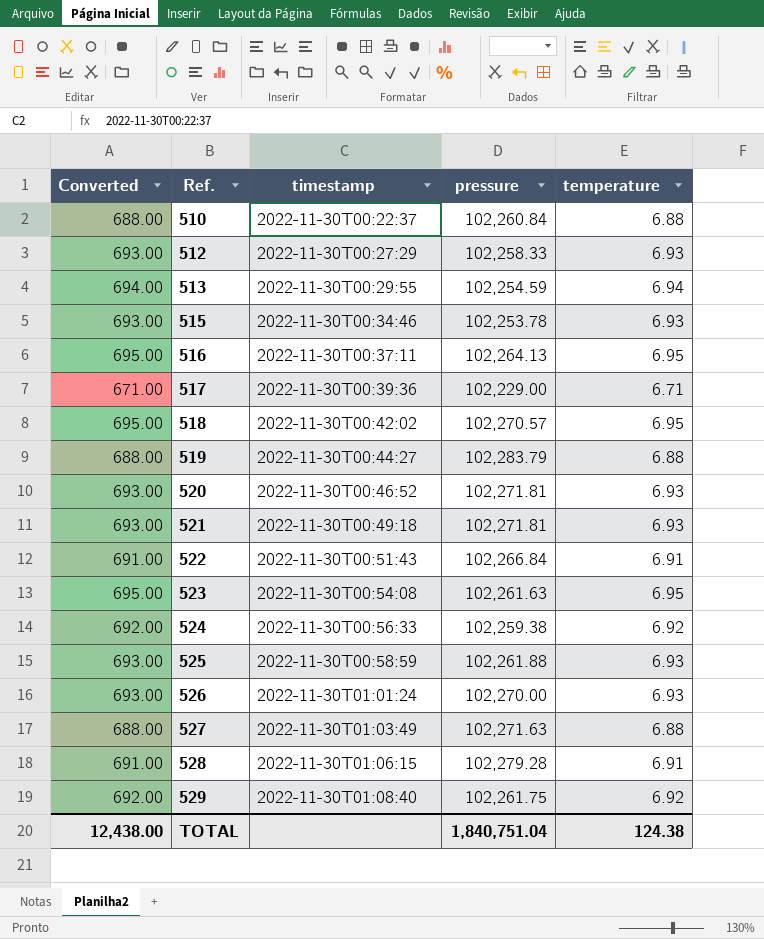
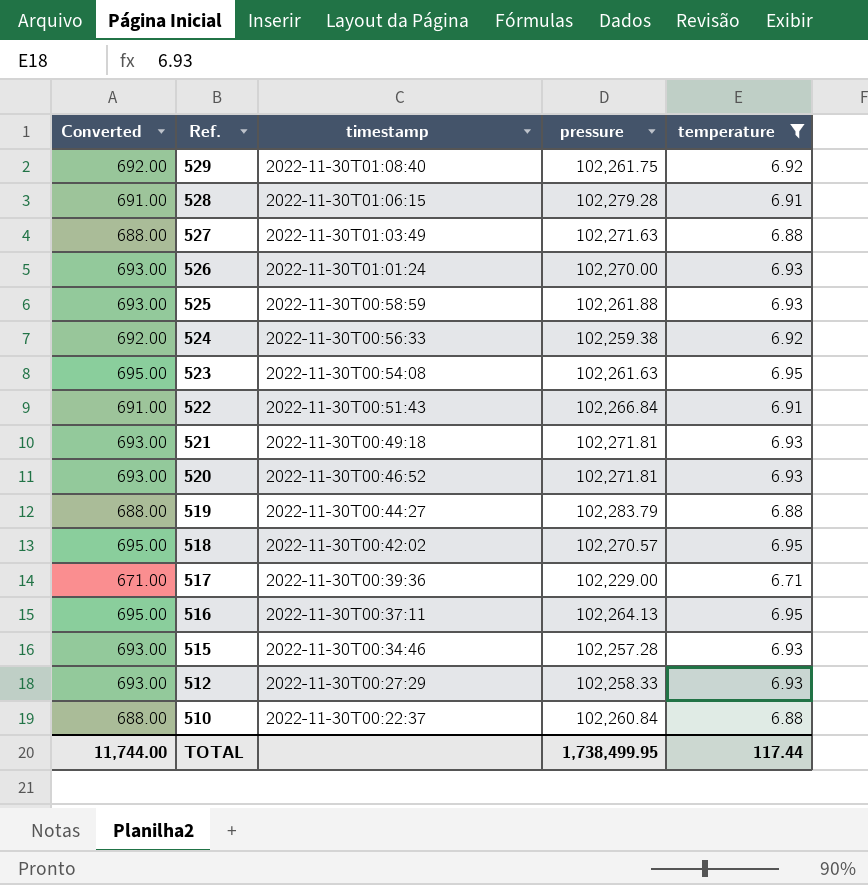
filter: none -> temperature != 6.94
row order: Ref. ascending -> Ref. descending
515 | pressure: 102,253.78 -> 102,257.28
TOTAL | Converted: 12,438.00 -> 11,744.00
TOTAL | pressure: 1,840,751.04 -> 1,738,499.95
TOTAL | temperature: 124.38 -> 117.44

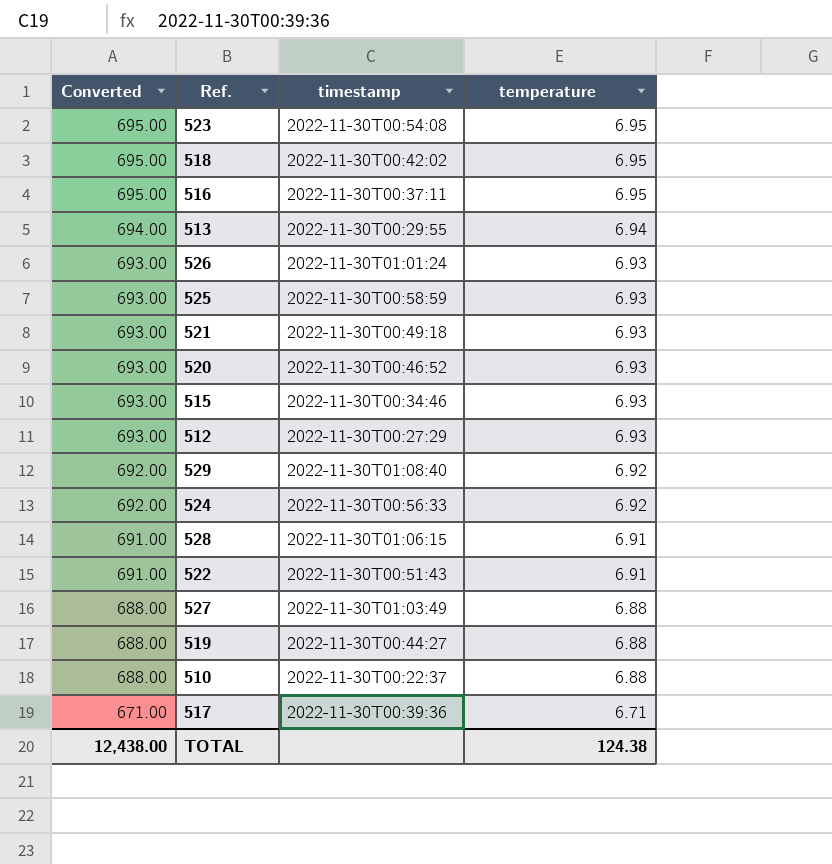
filter: temperature != 6.94 -> none
row order: Ref. descending -> Converted descending
column pressure | position: 4 -> none
TOTAL | Converted: 11,744.00 -> 12,438.00
TOTAL | temperature: 117.44 -> 124.38

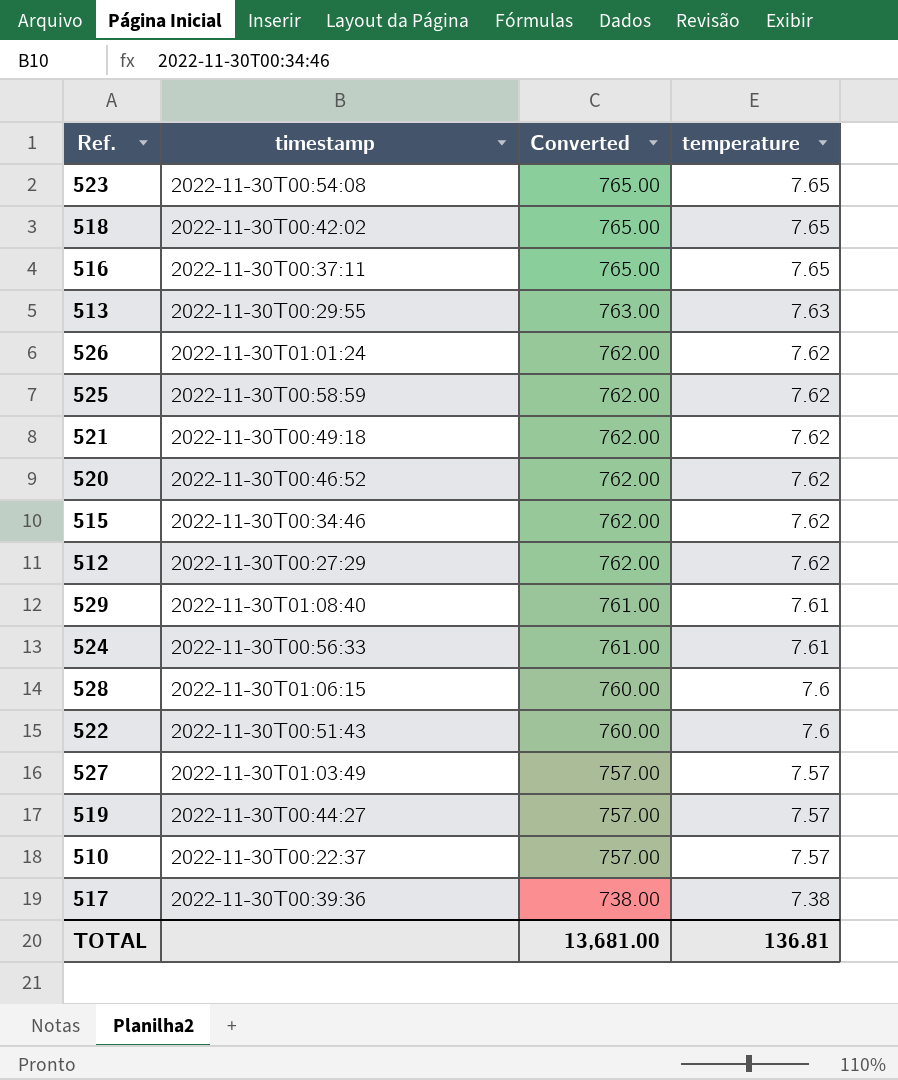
column Converted | position: 1 -> 3
523 | Converted: 695.00 -> 765.00
523 | temperature: 6.95 -> 7.65
518 | Converted: 695.00 -> 765.00
518 | temperature: 6.95 -> 7.65
516 | Converted: 695.00 -> 765.00
516 | temperature: 6.95 -> 7.65
513 | Converted: 694.00 -> 763.00
513 | temperature: 6.94 -> 7.63
526 | Converted: 693.00 -> 762.00
526 | temperature: 6.93 -> 7.62
525 | Converted: 693.00 -> 762.00
525 | temperature: 6.93 -> 7.62
521 | Converted: 693.00 -> 762.00
521 | temperature: 6.93 -> 7.62
520 | Converted: 693.00 -> 762.00
520 | temperature: 6.93 -> 7.62
515 | Converted: 693.00 -> 762.00
515 | temperature: 6.93 -> 7.62
512 | Converted: 693.00 -> 762.00
512 | temperature: 6.93 -> 7.62
529 | Converted: 692.00 -> 761.00
529 | temperature: 6.92 -> 7.61
524 | Converted: 692.00 -> 761.00
524 | temperature: 6.92 -> 7.61
528 | Converted: 691.00 -> 760.00
528 | temperature: 6.91 -> 7.6
522 | Converted: 691.00 -> 760.00
522 | temperature: 6.91 -> 7.6
527 | Converted: 688.00 -> 757.00
527 | temperature: 6.88 -> 7.57
519 | Converted: 688.00 -> 757.00
519 | temperature: 6.88 -> 7.57
510 | Converted: 688.00 -> 757.00
510 | temperature: 6.88 -> 7.57
517 | Converted: 671.00 -> 738.00
517 | temperature: 6.71 -> 7.38
TOTAL | Converted: 12,438.00 -> 13,681.00
TOTAL | temperature: 124.38 -> 136.81

